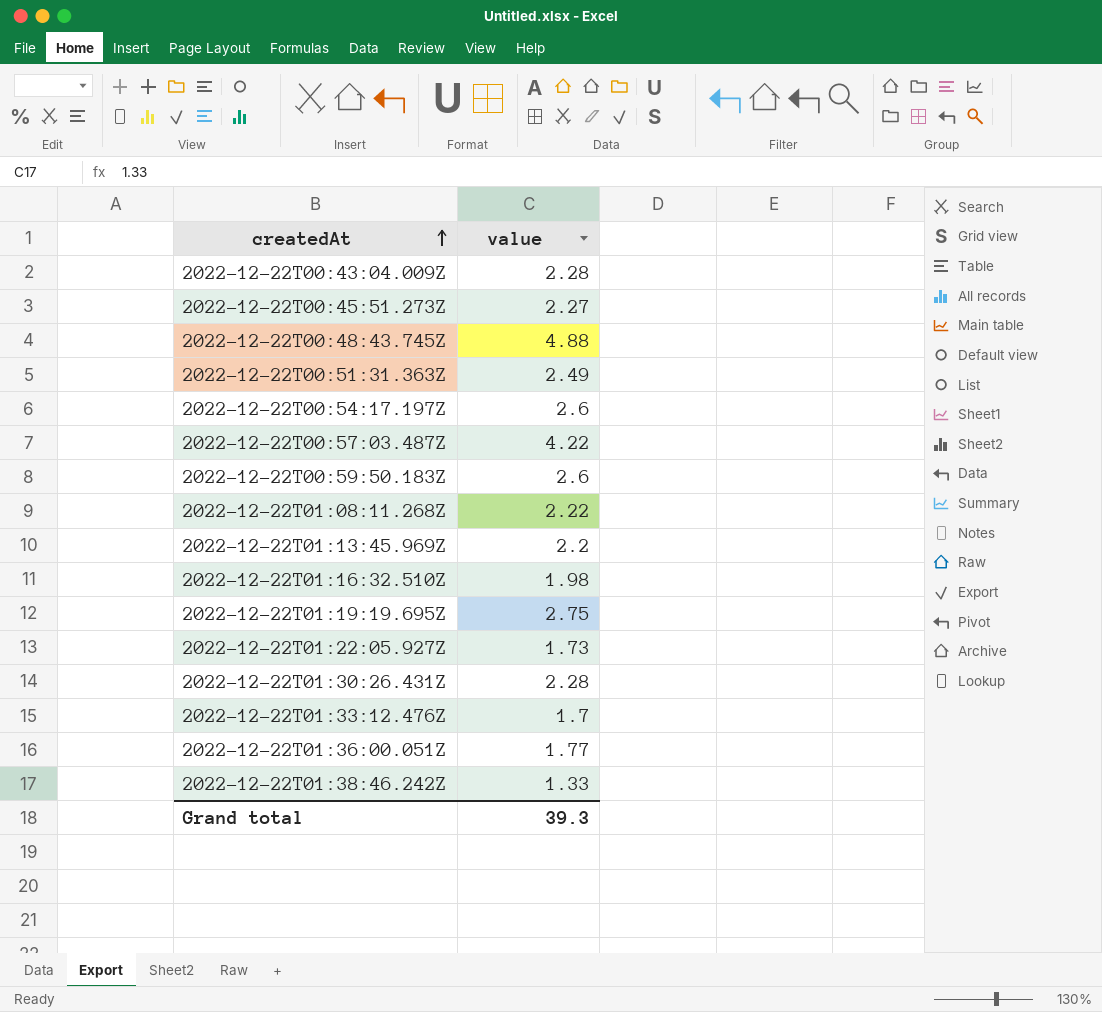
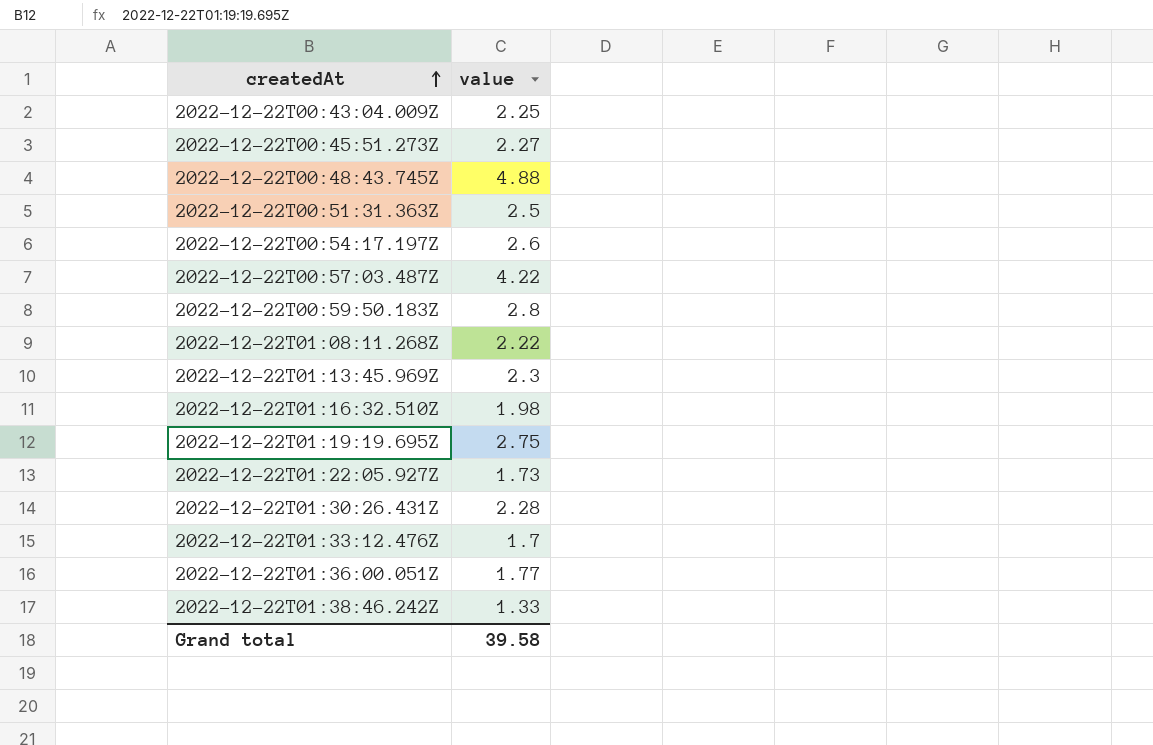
2022-12-22T00:43:04.009Z | value: 2.28 -> 2.25
2022-12-22T00:51:31.363Z | value: 2.49 -> 2.5
2022-12-22T00:59:50.183Z | value: 2.6 -> 2.8
2022-12-22T01:13:45.969Z | value: 2.2 -> 2.3
Grand total | value: 39.3 -> 39.58

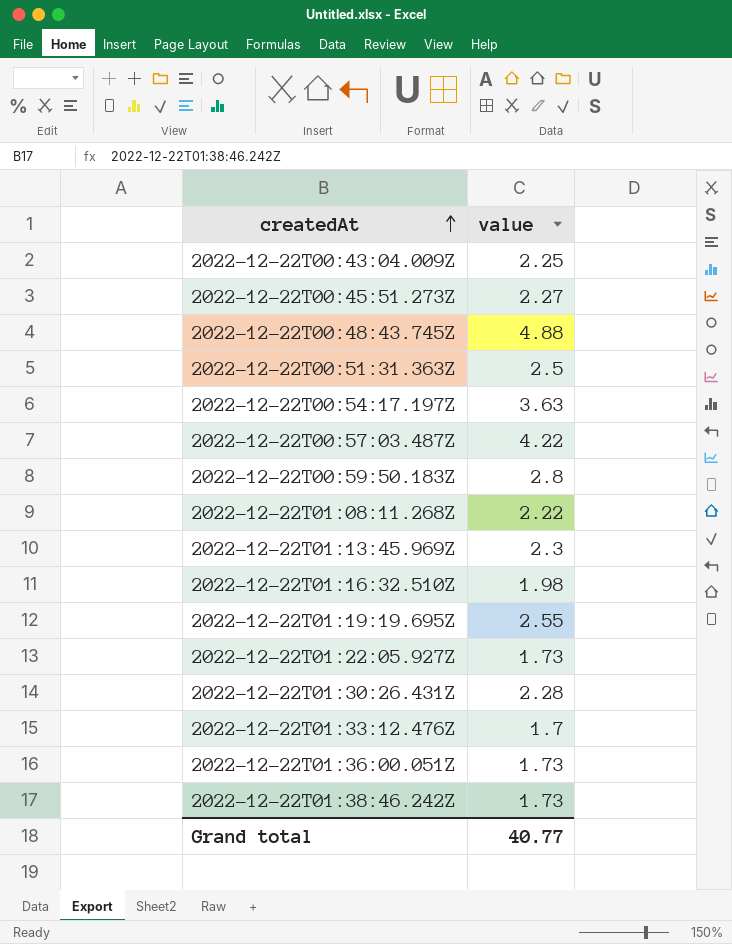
2022-12-22T00:54:17.197Z | value: 2.6 -> 3.63
2022-12-22T01:19:19.695Z | value: 2.75 -> 2.55
2022-12-22T01:36:00.051Z | value: 1.77 -> 1.73
2022-12-22T01:38:46.242Z | value: 1.33 -> 1.73
Grand total | value: 39.58 -> 40.77

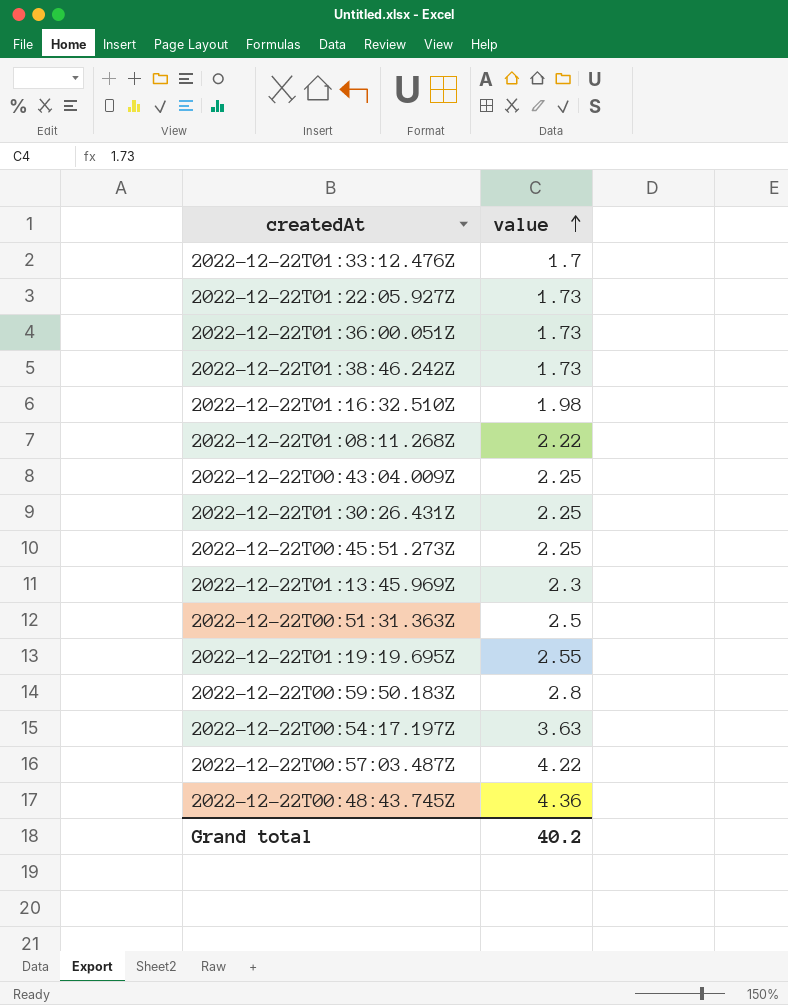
row order: createdAt ascending -> value ascending
2022-12-22T01:30:26.431Z | value: 2.28 -> 2.25
2022-12-22T00:45:51.273Z | value: 2.27 -> 2.25
2022-12-22T00:48:43.745Z | value: 4.88 -> 4.36
Grand total | value: 40.77 -> 40.2

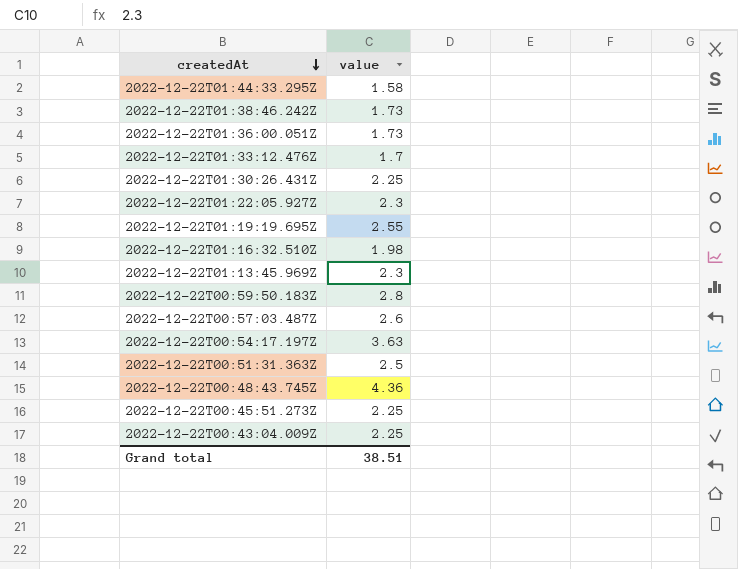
row order: value ascending -> createdAt descending
row 2022-12-22T01:08:11.268Z: 2.22 -> none
row 2022-12-22T01:44:33.295Z: none -> 1.58
2022-12-22T01:22:05.927Z | value: 1.73 -> 2.3
2022-12-22T00:57:03.487Z | value: 4.22 -> 2.6
Grand total | value: 40.2 -> 38.51

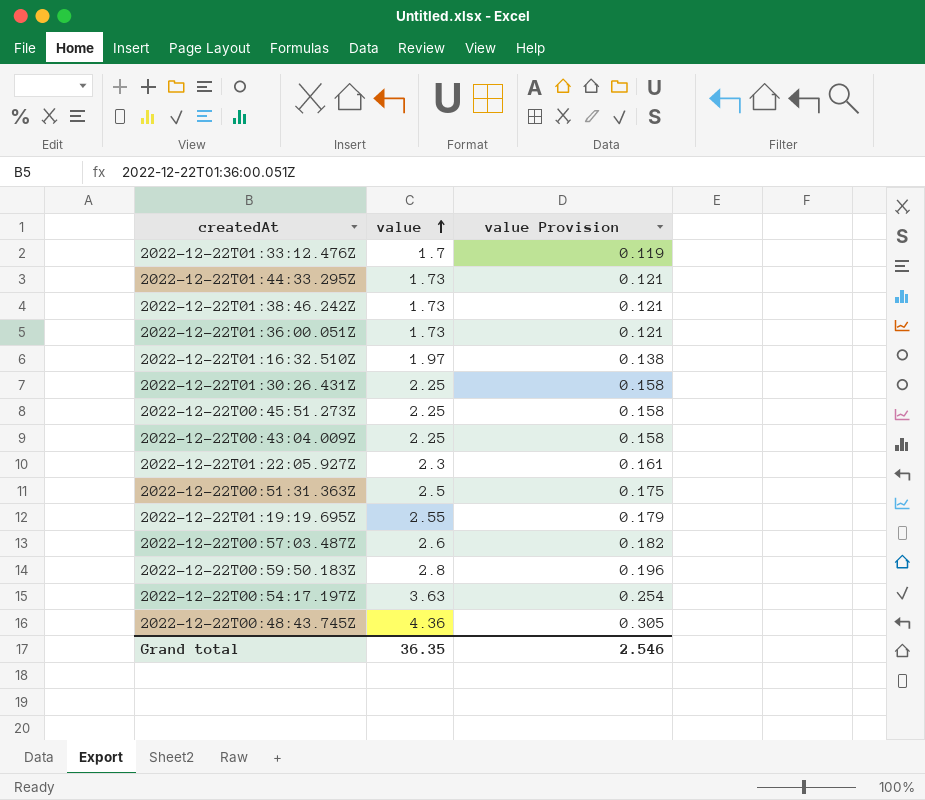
row order: createdAt descending -> value ascending
column value Provision | formula: none -> [value] * 0.07
row 2022-12-22T01:13:45.969Z: 2.3 -> none
2022-12-22T01:44:33.295Z | value: 1.58 -> 1.73
2022-12-22T01:16:32.510Z | value: 1.98 -> 1.97
Grand total | value: 38.51 -> 36.35

